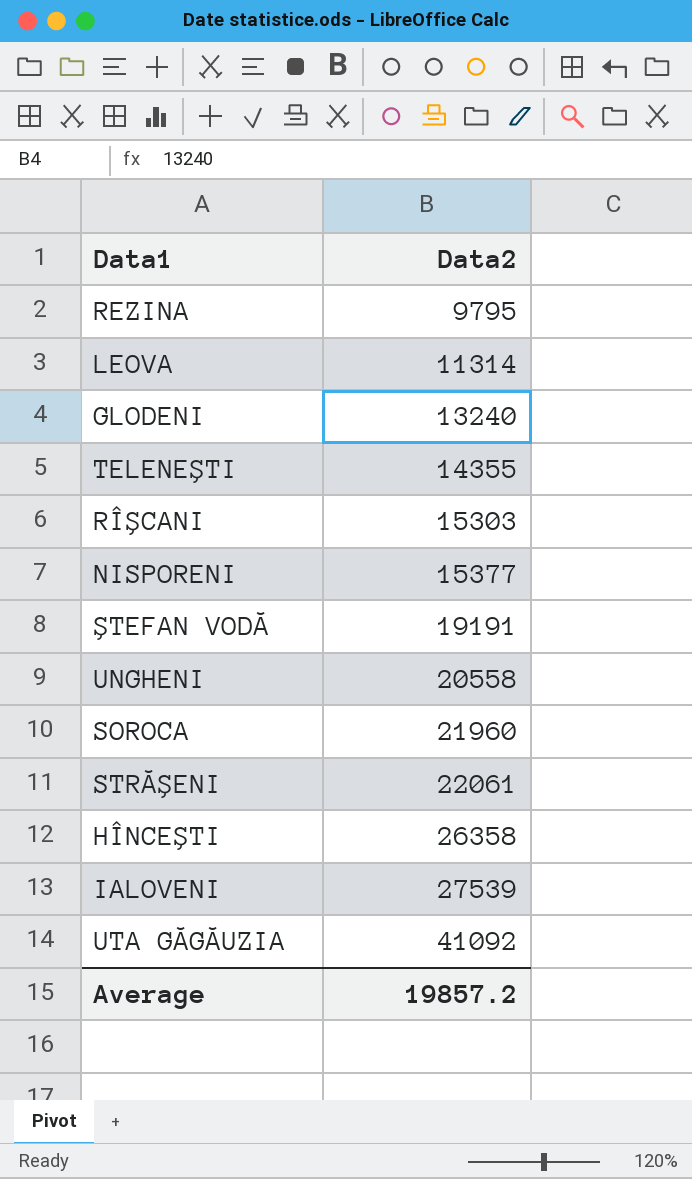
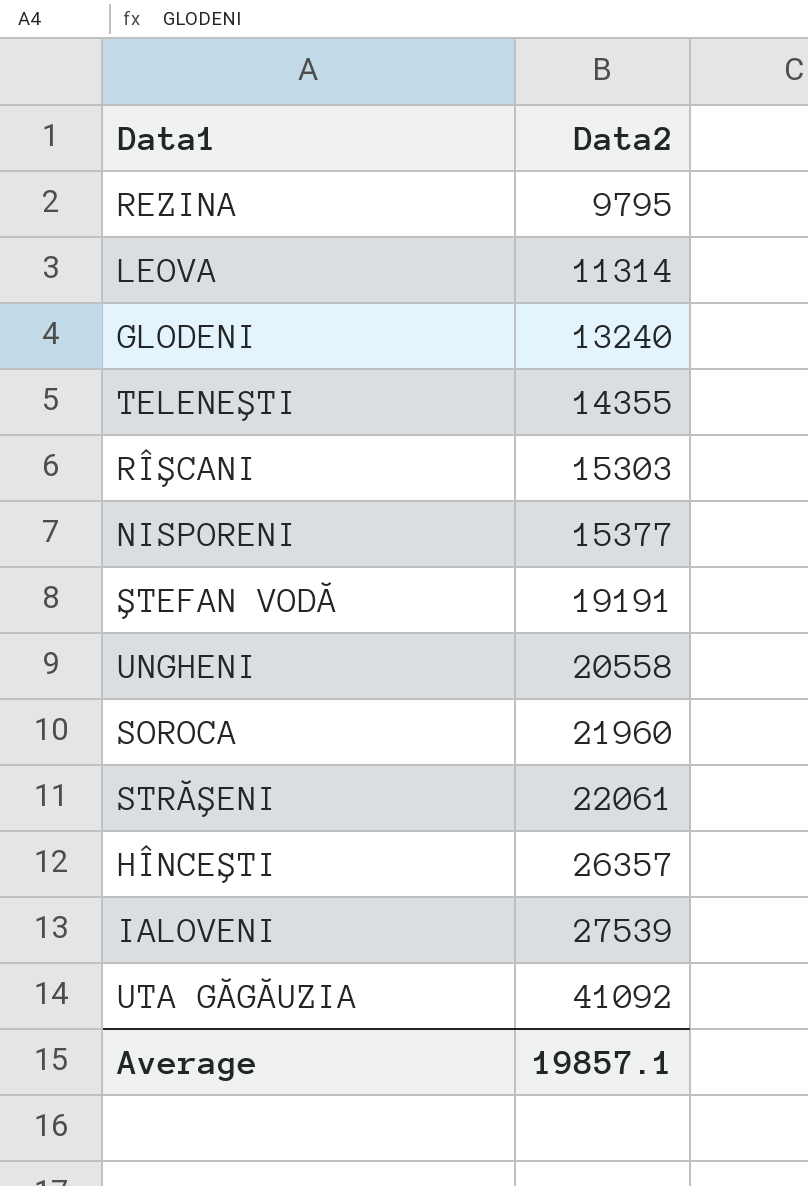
HÎNCEŞTI | Data2: 26358 -> 26357
Average | Data2: 19857.2 -> 19857.1

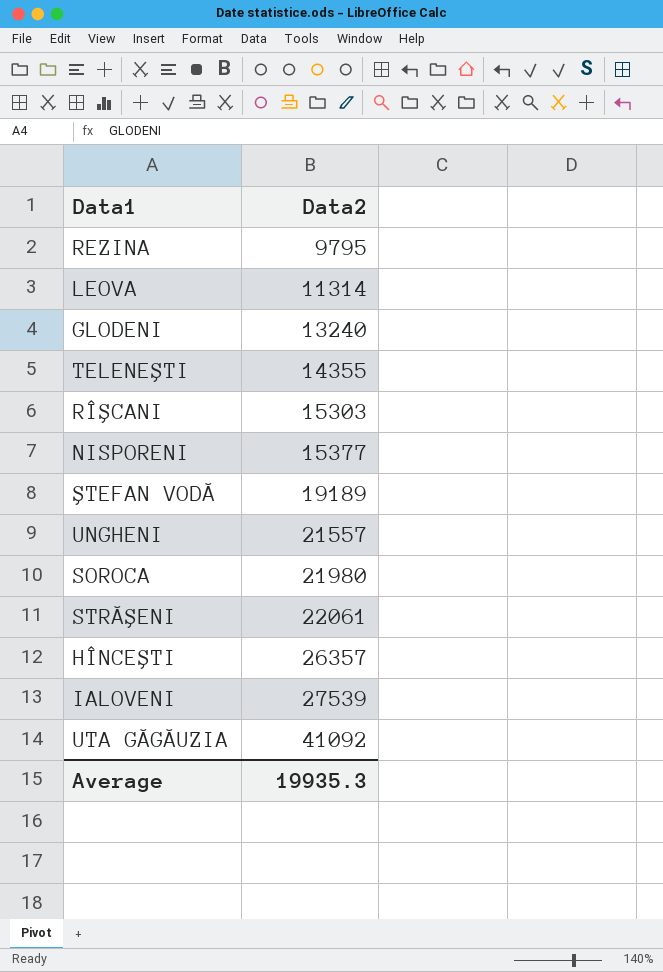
ŞTEFAN VODĂ | Data2: 19191 -> 19189
UNGHENI | Data2: 20558 -> 21557
SOROCA | Data2: 21960 -> 21980
Average | Data2: 19857.1 -> 19935.3

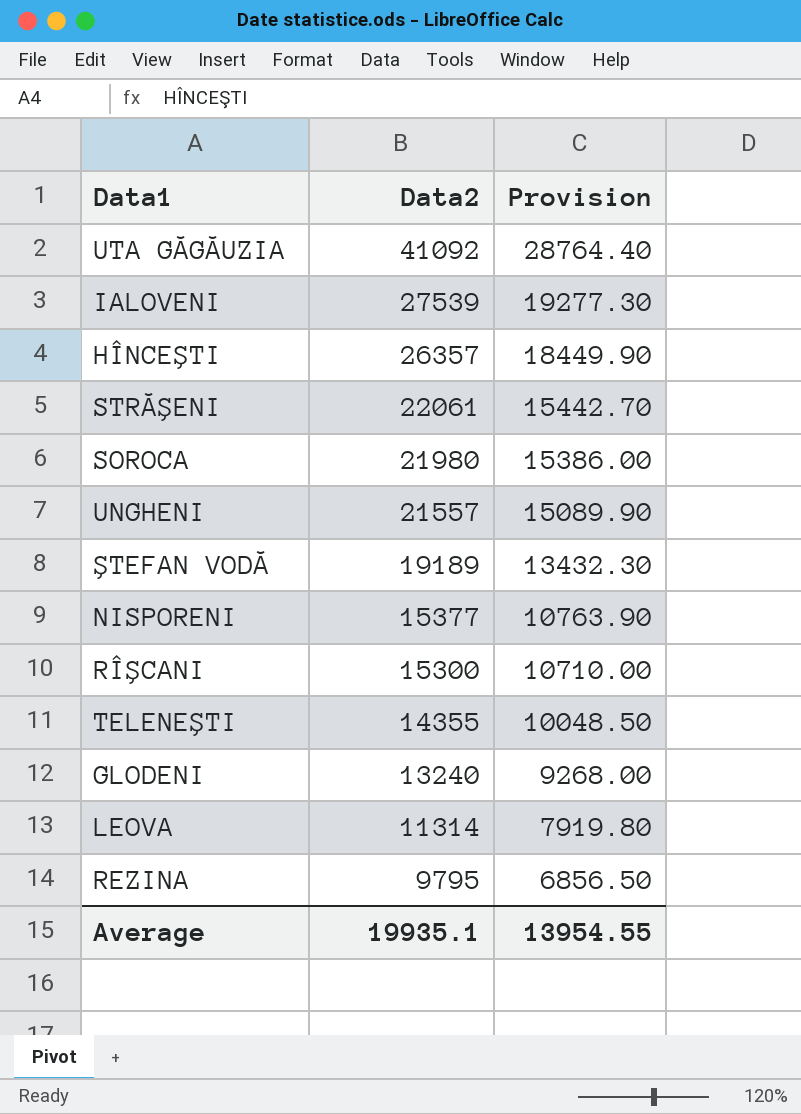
row order: Data2 ascending -> Data2 descending
column Provision | formula: none -> [Data2] * 0.7
RÎŞCANI | Data2: 15303 -> 15300
Average | Data2: 19935.3 -> 19935.1

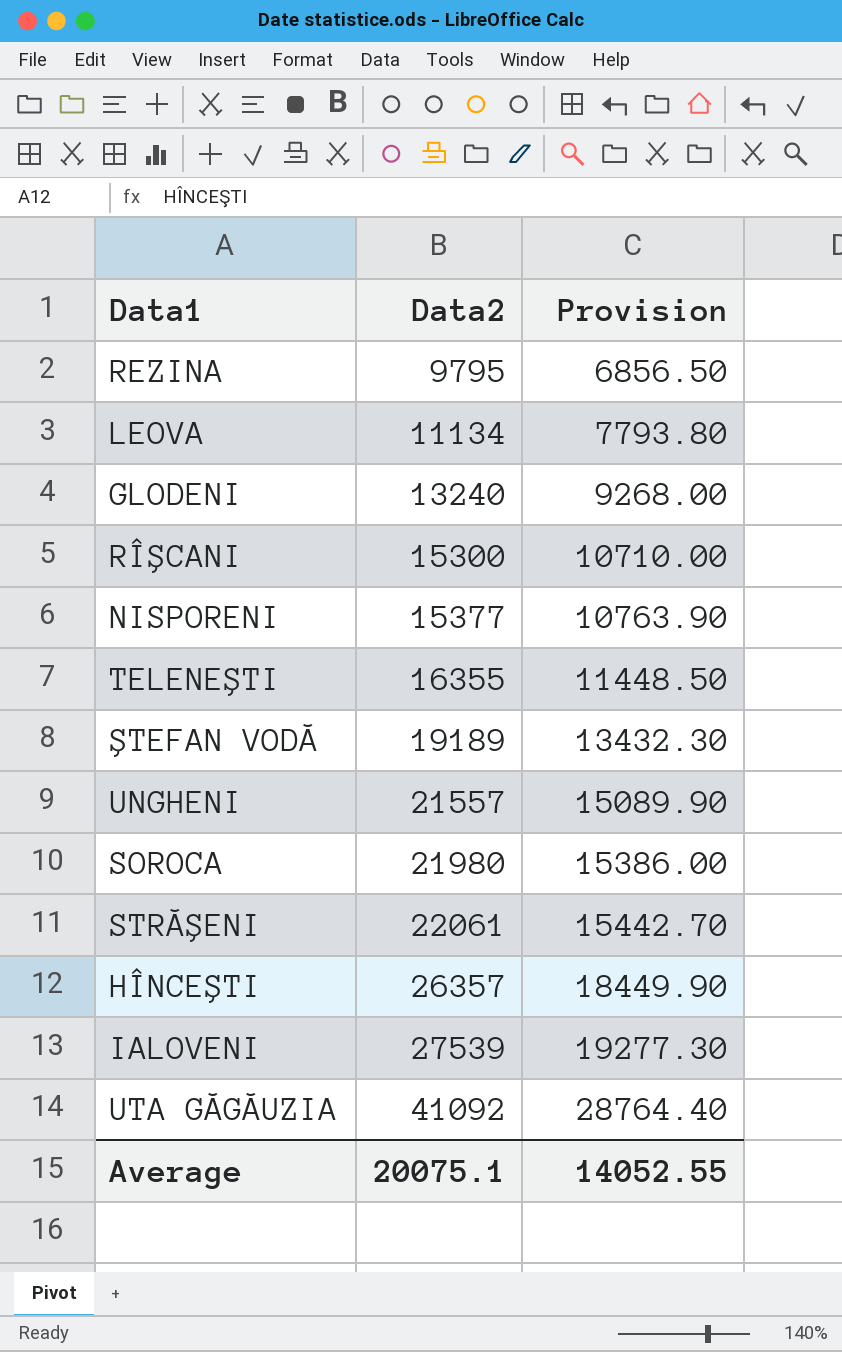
row order: Data2 descending -> Data2 ascending
LEOVA | Data2: 11314 -> 11134
LEOVA | Provision: 7919.80 -> 7793.80
TELENEŞTI | Data2: 14355 -> 16355
TELENEŞTI | Provision: 10048.50 -> 11448.50
Average | Data2: 19935.1 -> 20075.1
Average | Provision: 13954.55 -> 14052.55

